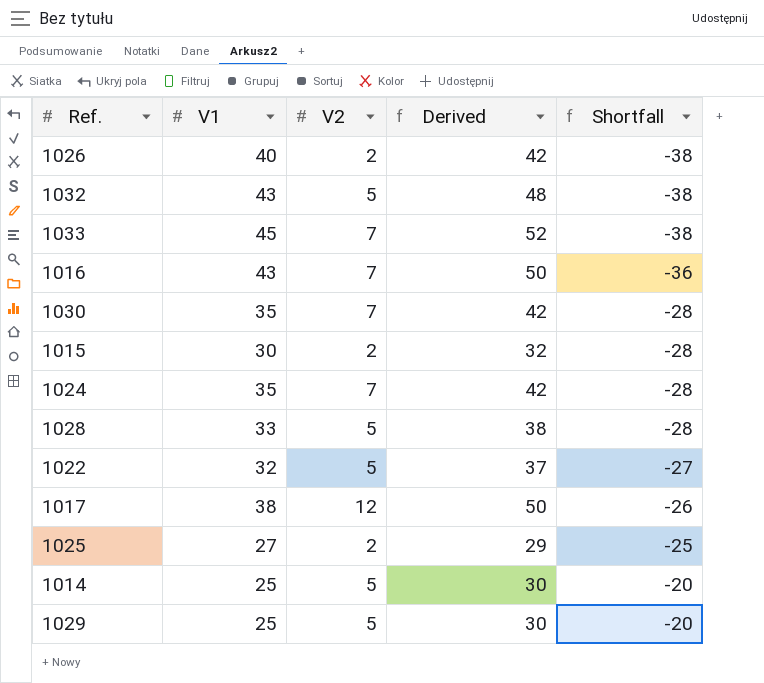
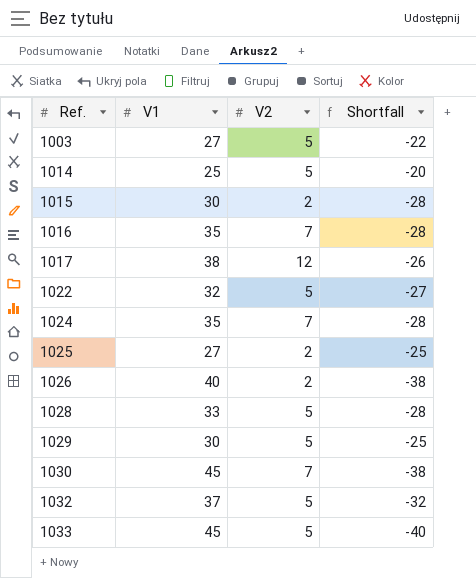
row order: Shortfall ascending -> Ref. ascending
column Derived | formula: [V1] + [V2] -> none
row 1003: none -> 27 | 5 | -22
1016 | V1: 43 -> 35
1016 | Shortfall: -36 -> -28
1029 | V1: 25 -> 30
1029 | Shortfall: -20 -> -25
1030 | V1: 35 -> 45
1030 | Shortfall: -28 -> -38
1032 | V1: 43 -> 37
1032 | Shortfall: -38 -> -32
1033 | V2: 7 -> 5
1033 | Shortfall: -38 -> -40

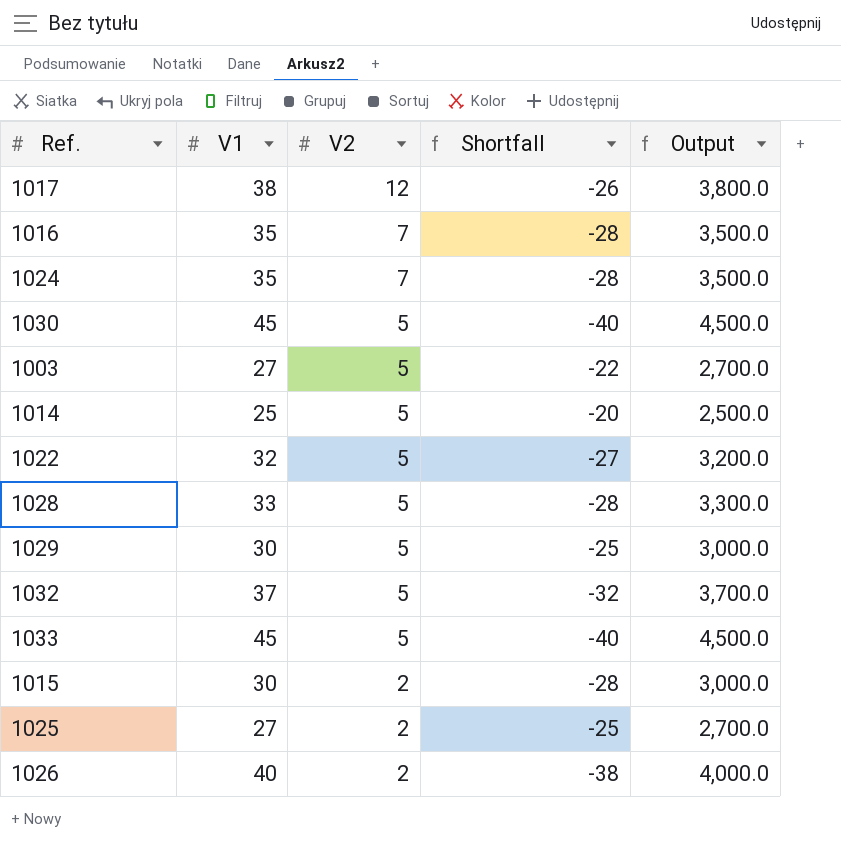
row order: Ref. ascending -> V2 descending
column Output | formula: none -> [V1] * 100
1030 | V2: 7 -> 5
1030 | Shortfall: -38 -> -40

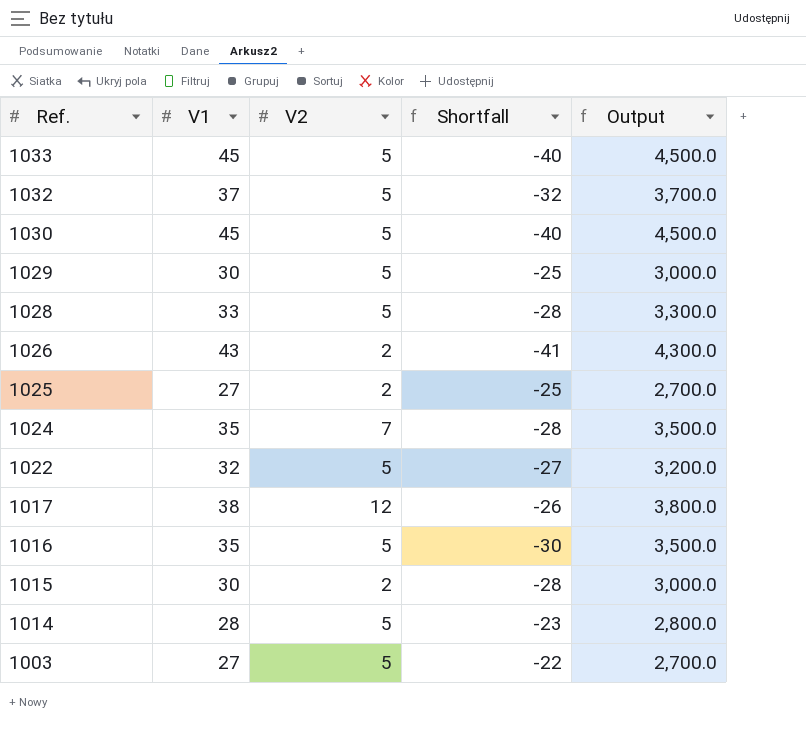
row order: V2 descending -> Ref. descending
1026 | V1: 40 -> 43
1026 | Shortfall: -38 -> -41
1026 | Output: 4,000.0 -> 4,300.0
1016 | V2: 7 -> 5
1016 | Shortfall: -28 -> -30
1014 | V1: 25 -> 28
1014 | Shortfall: -20 -> -23
1014 | Output: 2,500.0 -> 2,800.0

